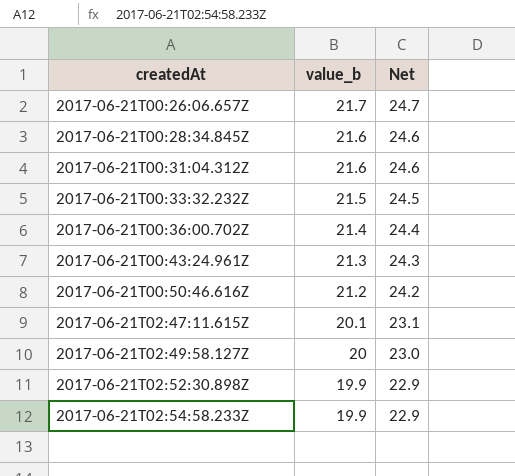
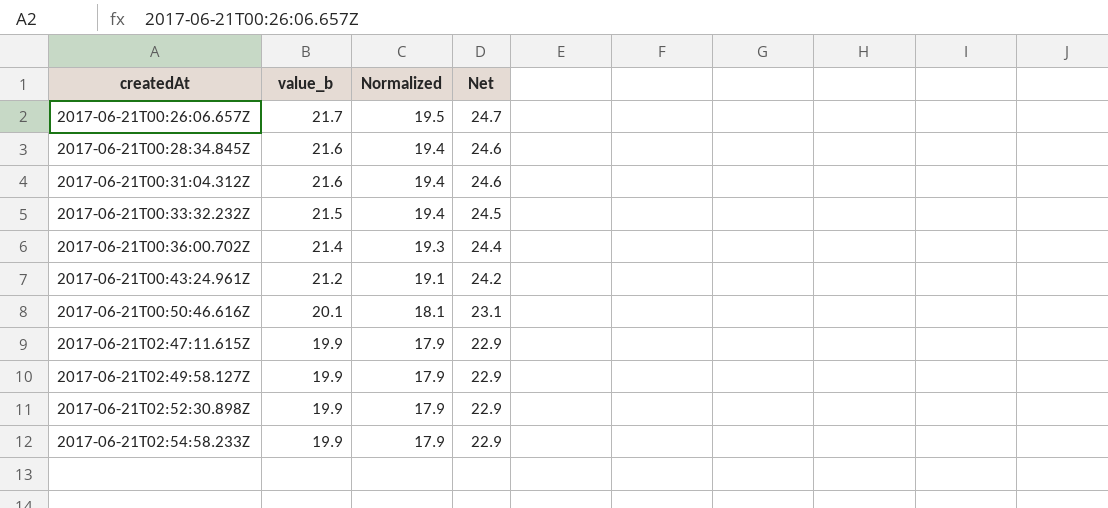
column Normalized | formula: none -> [value_b] * 0.9
2017-06-21T00:43:24.961Z | value_b: 21.3 -> 21.2
2017-06-21T00:43:24.961Z | Net: 24.3 -> 24.2
2017-06-21T00:50:46.616Z | value_b: 21.2 -> 20.1
2017-06-21T00:50:46.616Z | Net: 24.2 -> 23.1
2017-06-21T02:47:11.615Z | value_b: 20.1 -> 19.9
2017-06-21T02:47:11.615Z | Net: 23.1 -> 22.9
2017-06-21T02:49:58.127Z | value_b: 20 -> 19.9
2017-06-21T02:49:58.127Z | Net: 23.0 -> 22.9

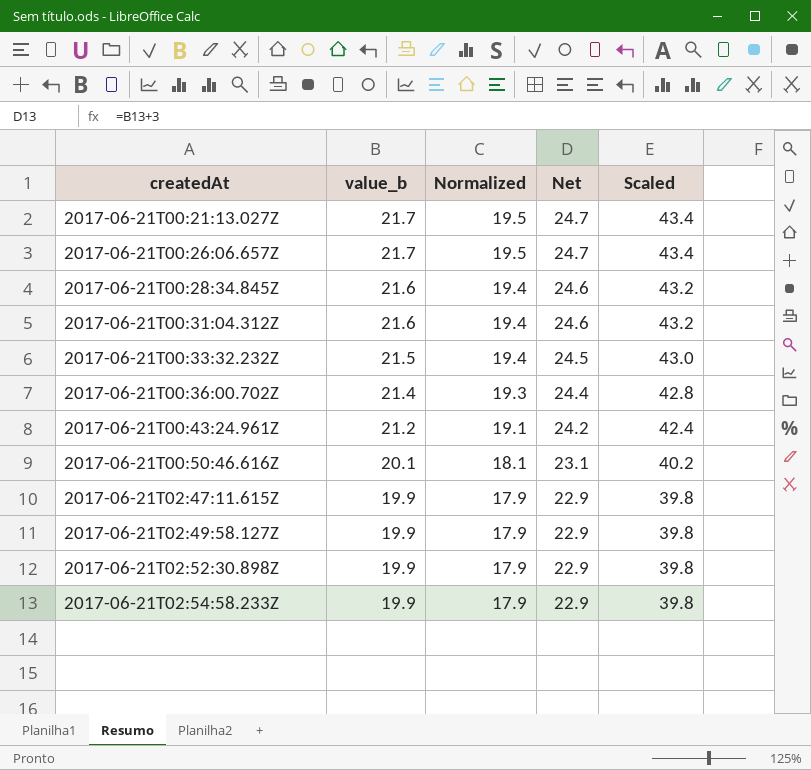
column Scaled | formula: none -> [value_b] * 2
row 2017-06-21T00:21:13.027Z: none -> 21.7 | 19.5 | 24.7 | 43.4

